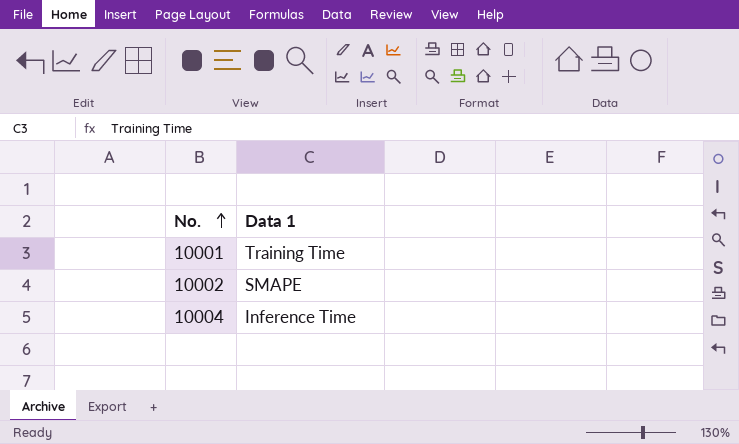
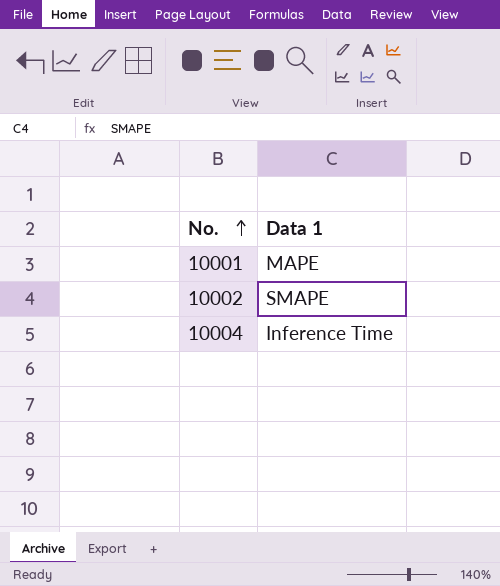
10001 | Data 1: Training Time -> MAPE

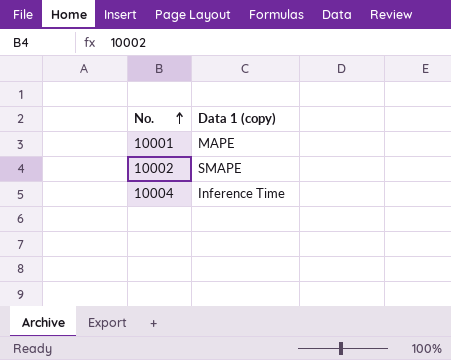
column name: Data 1 -> Data 1 (copy)

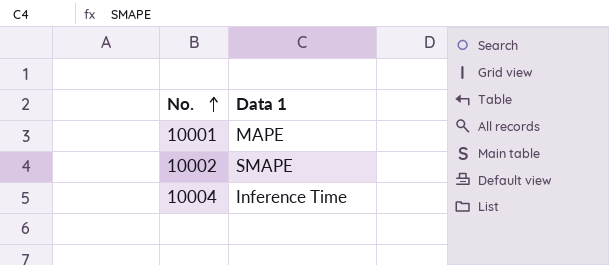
column name: Data 1 (copy) -> Data 1

